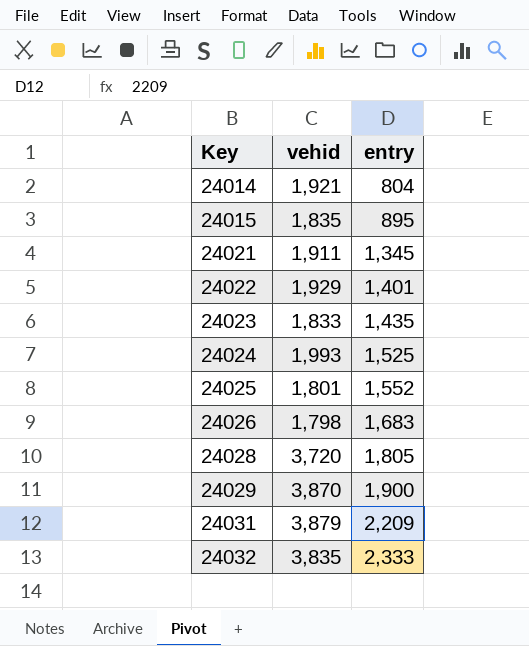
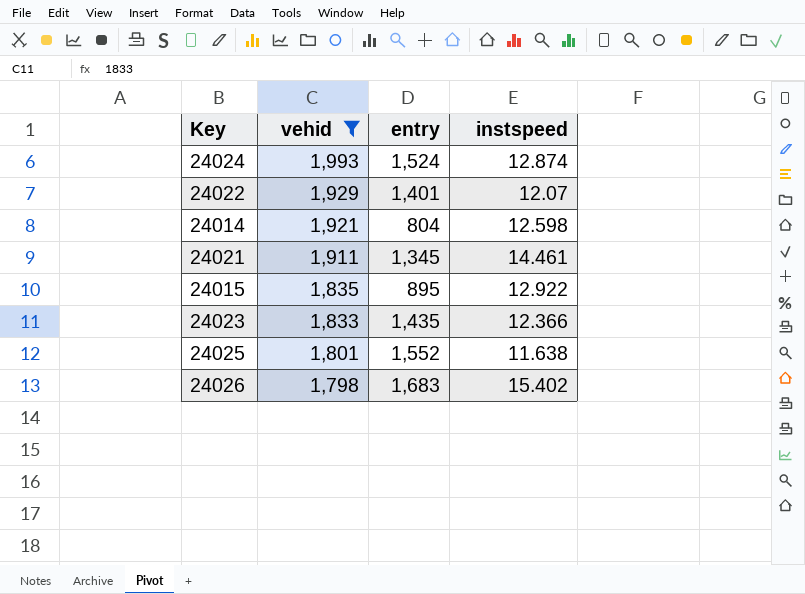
filter: none -> vehid <= 1,993
row order: Key ascending -> vehid descending
column instspeed | position: none -> 4
24024 | entry: 1,525 -> 1,524

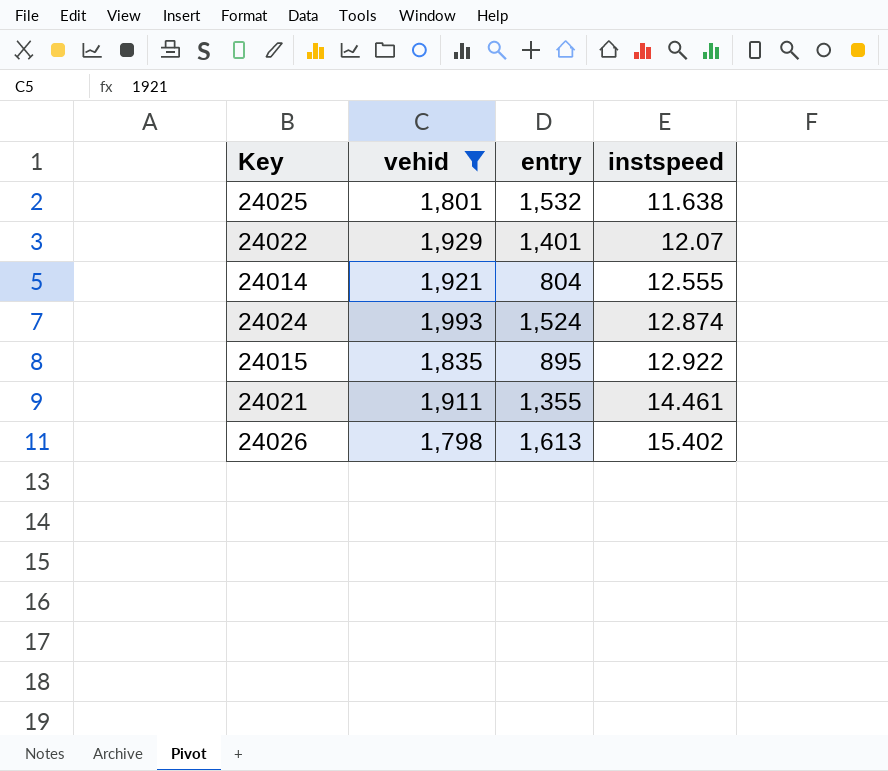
row order: vehid descending -> instspeed ascending
row 24023: 1,833 | 1,435 | 12.366 -> none
24025 | entry: 1,552 -> 1,532
24014 | instspeed: 12.598 -> 12.555
24021 | entry: 1,345 -> 1,355
24026 | entry: 1,683 -> 1,613

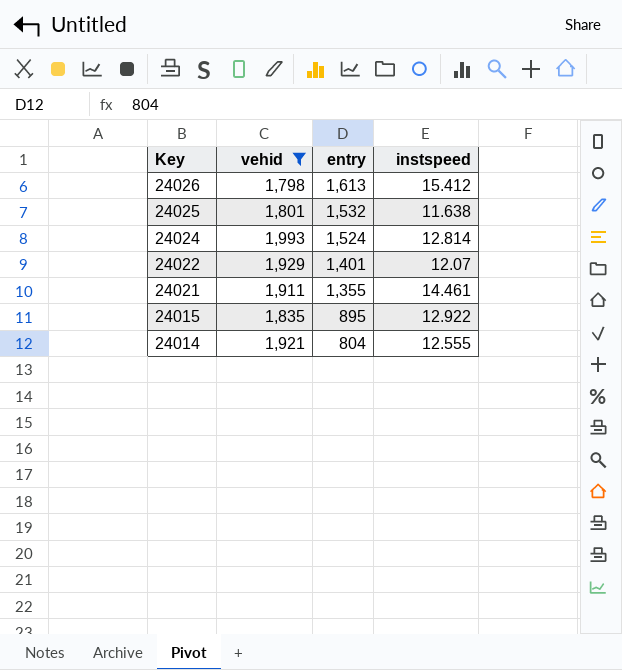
row order: instspeed ascending -> Key descending
24026 | instspeed: 15.402 -> 15.412
24024 | instspeed: 12.874 -> 12.814

